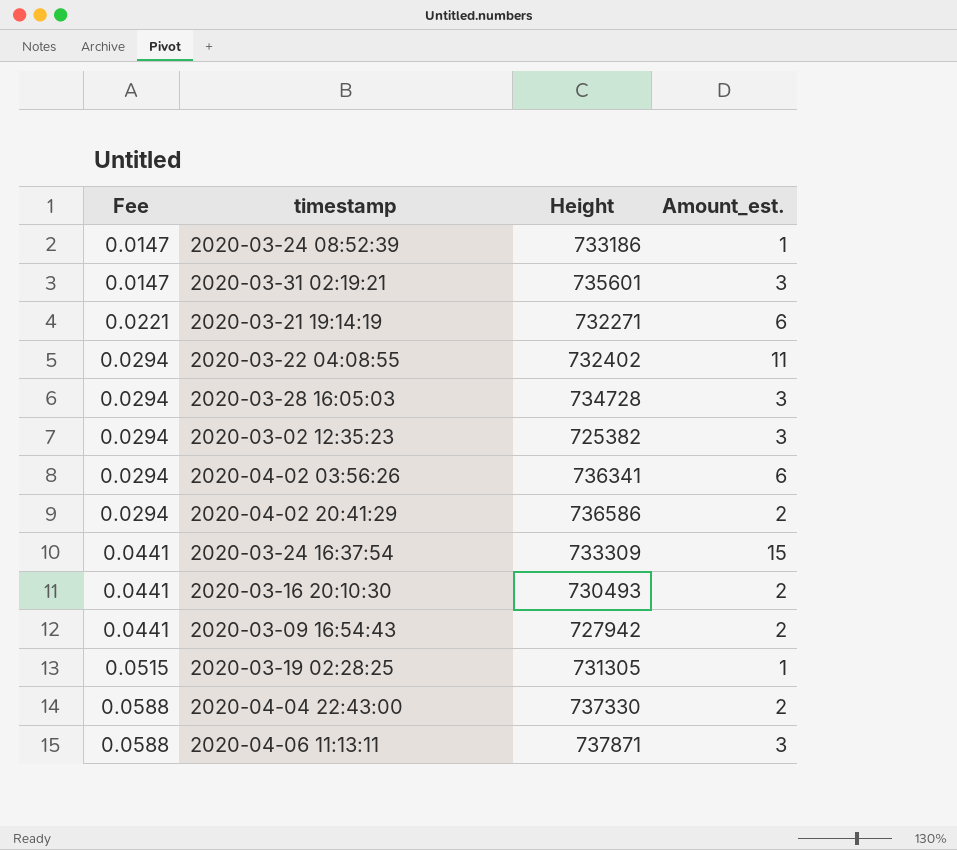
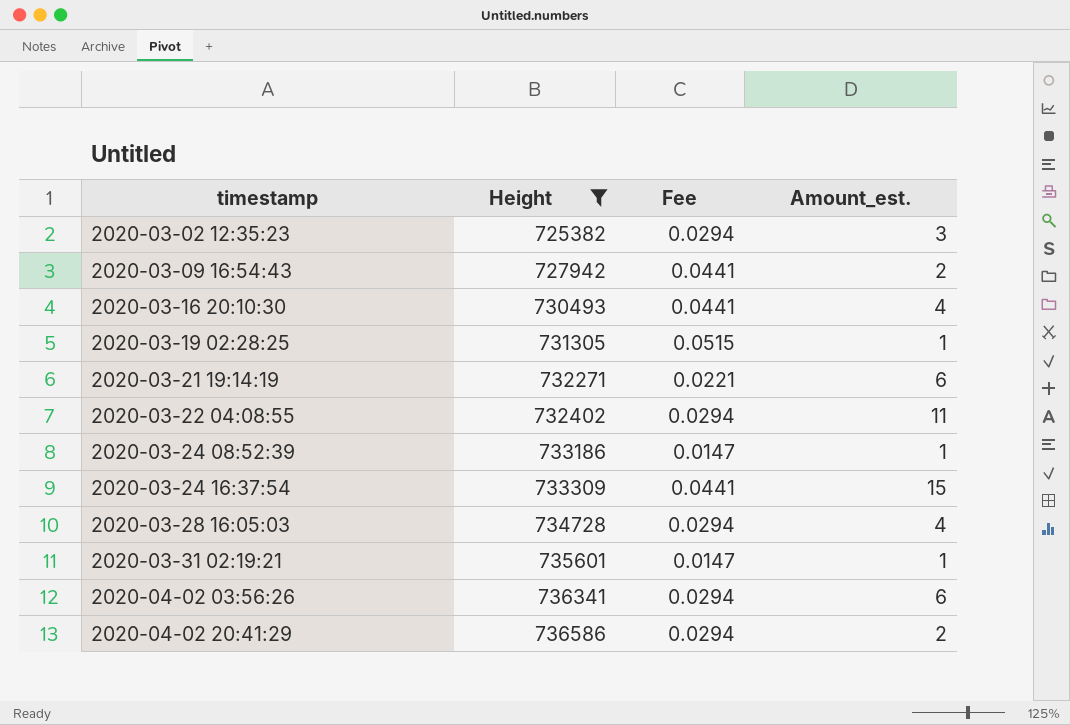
filter: none -> Height <= 736586
row order: Fee ascending -> timestamp ascending
column Fee | position: 1 -> 3
2020-03-16 20:10:30 | Amount_est.: 2 -> 4
2020-03-28 16:05:03 | Amount_est.: 3 -> 4
2020-03-31 02:19:21 | Amount_est.: 3 -> 1

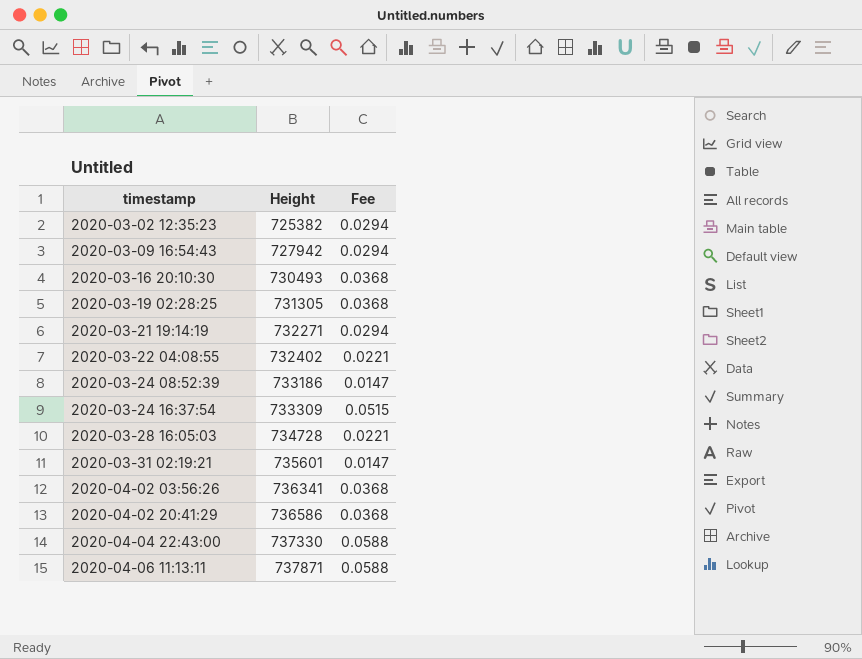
filter: Height <= 736586 -> none
column Amount_est. | position: 4 -> none
2020-03-09 16:54:43 | Fee: 0.0441 -> 0.0294
2020-03-16 20:10:30 | Fee: 0.0441 -> 0.0368
2020-03-19 02:28:25 | Fee: 0.0515 -> 0.0368
2020-03-21 19:14:19 | Fee: 0.0221 -> 0.0294
2020-03-22 04:08:55 | Fee: 0.0294 -> 0.0221
2020-03-24 16:37:54 | Fee: 0.0441 -> 0.0515
2020-03-28 16:05:03 | Fee: 0.0294 -> 0.0221
2020-04-02 03:56:26 | Fee: 0.0294 -> 0.0368
2020-04-02 20:41:29 | Fee: 0.0294 -> 0.0368

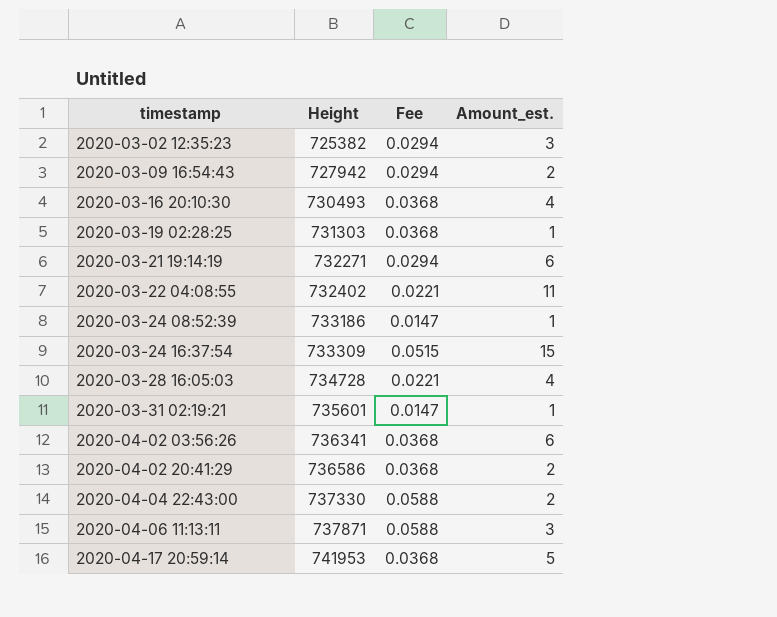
column Amount_est. | position: none -> 4
2020-03-19 02:28:25 | Height: 731305 -> 731303
row 2020-04-17 20:59:14: none -> 741953 | 0.0368 | 5

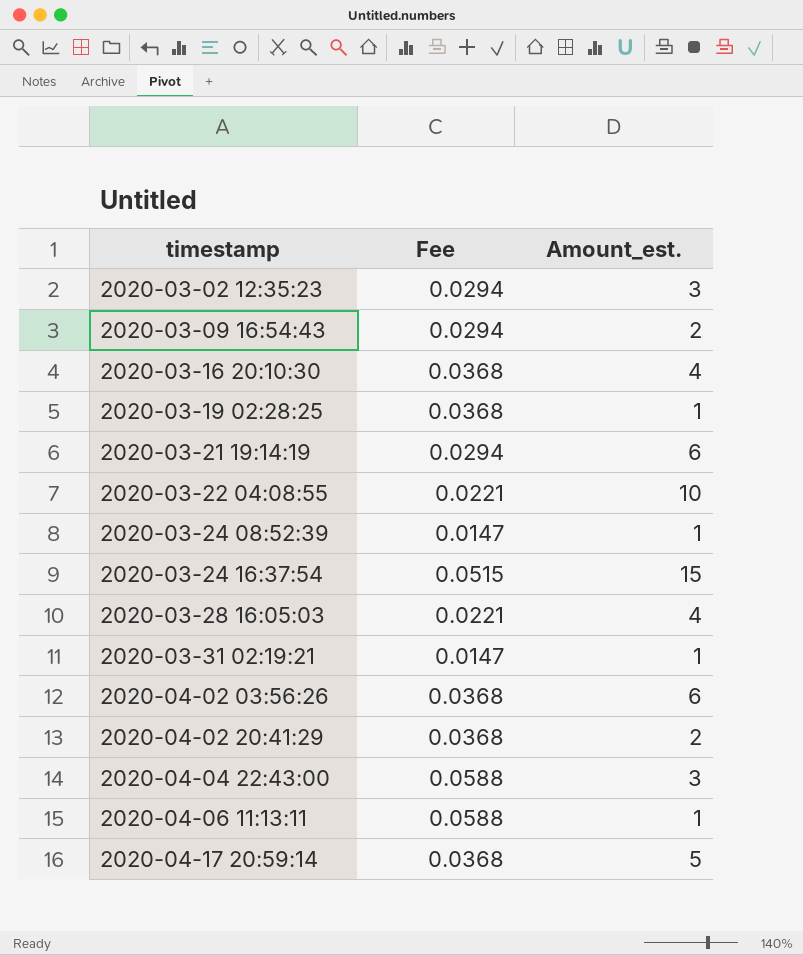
column Height | position: 2 -> none
2020-03-22 04:08:55 | Amount_est.: 11 -> 10
2020-04-04 22:43:00 | Amount_est.: 2 -> 3
2020-04-06 11:13:11 | Amount_est.: 3 -> 1

